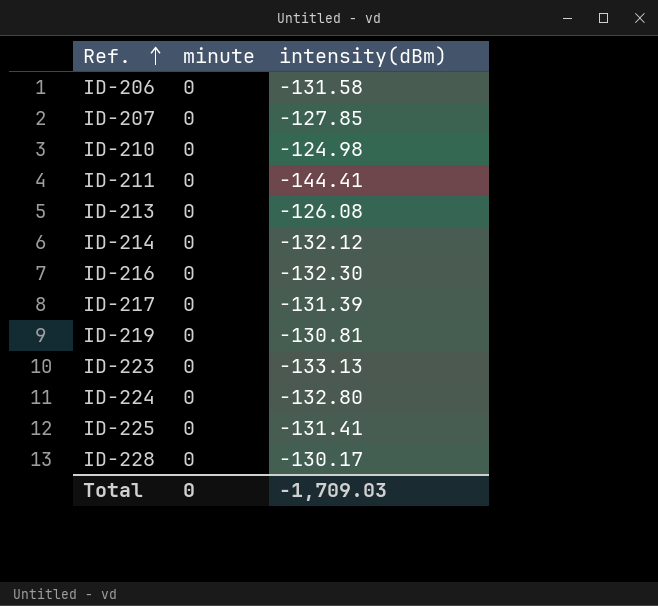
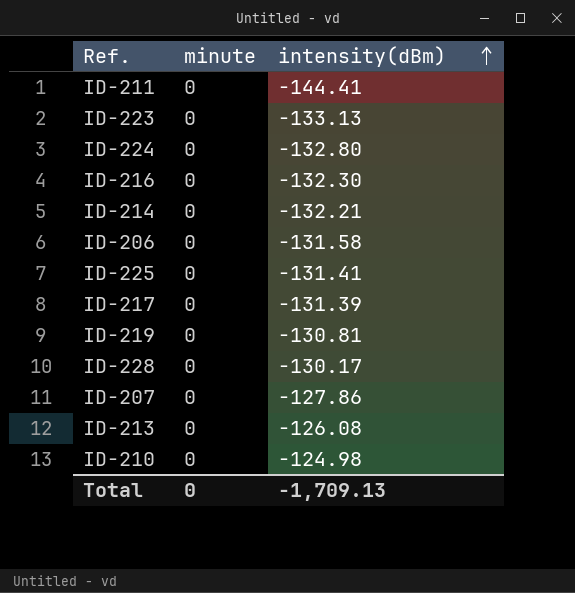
row order: Ref. ascending -> intensity(dBm) ascending
ID-214 | intensity(dBm): -132.12 -> -132.21
ID-207 | intensity(dBm): -127.85 -> -127.86
Total | intensity(dBm): -1,709.03 -> -1,709.13

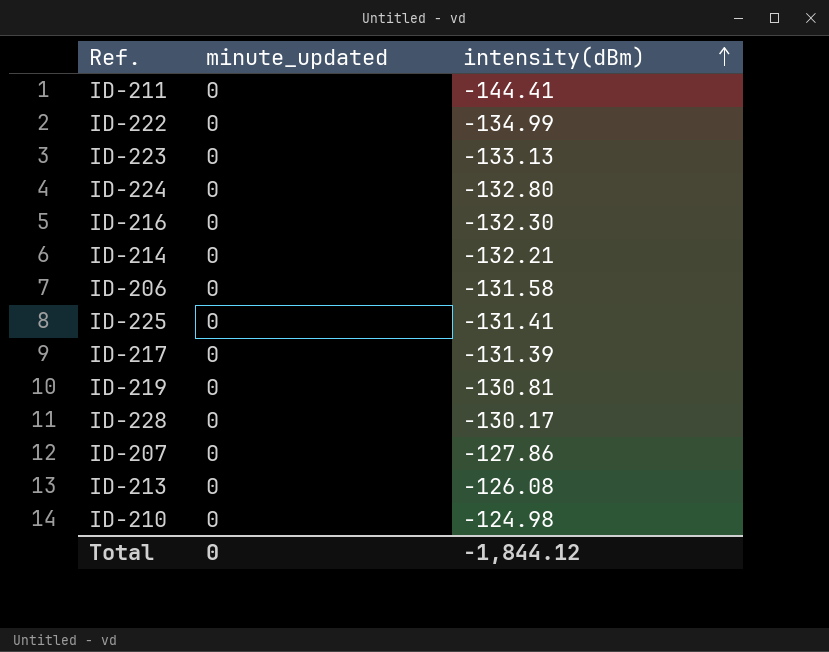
column name: minute -> minute_updated
row ID-222: none -> 0 | -134.99
Total | intensity(dBm): -1,709.13 -> -1,844.12

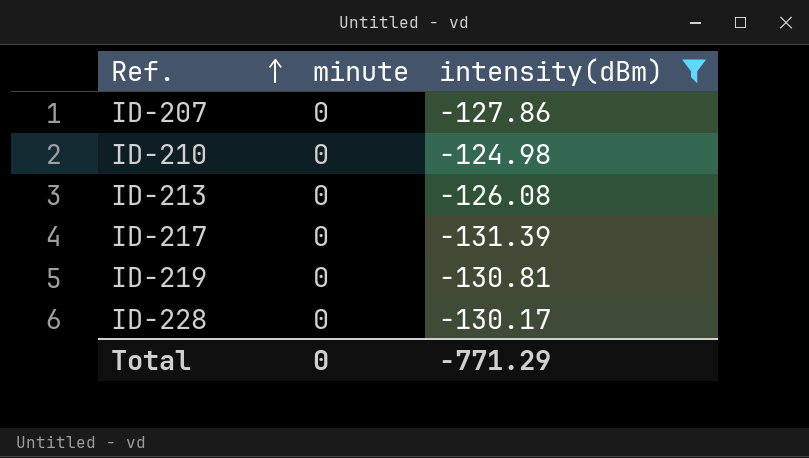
filter: none -> intensity(dBm) >= -131.39
row order: intensity(dBm) ascending -> Ref. ascending
column name: minute_updated -> minute
Total | intensity(dBm): -1,844.12 -> -771.29

